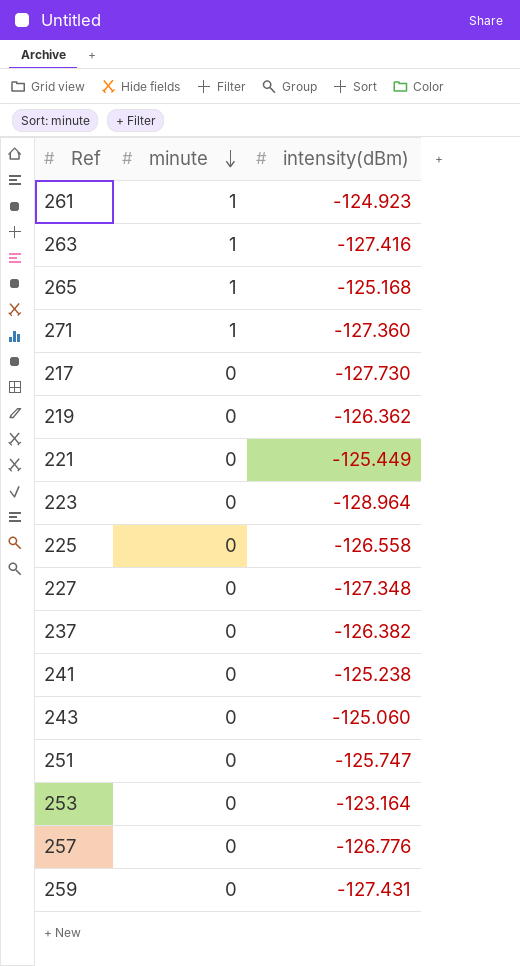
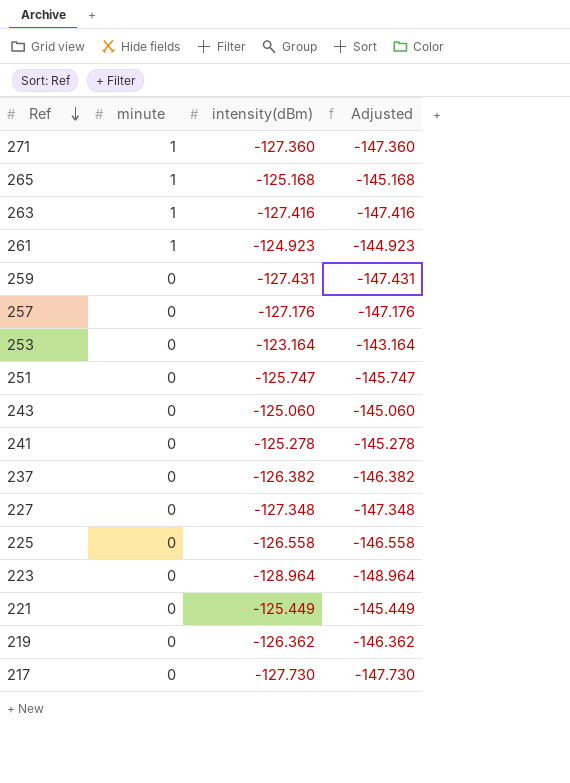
row order: minute descending -> Ref descending
column Adjusted | formula: none -> [intensity(dBm)] - 20
257 | intensity(dBm): -126.776 -> -127.176
241 | intensity(dBm): -125.238 -> -125.278

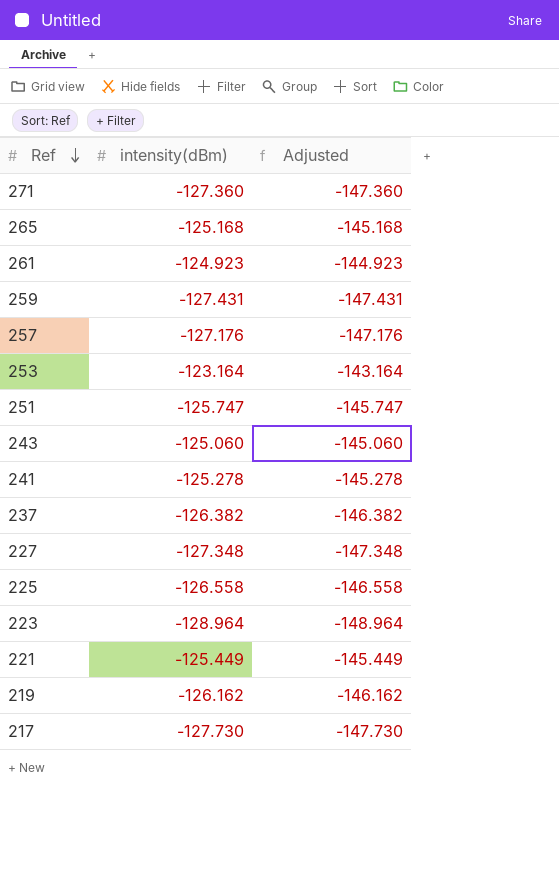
column minute | position: 2 -> none
row 263: 1 | -127.416 | -147.416 -> none
219 | intensity(dBm): -126.362 -> -126.162
219 | Adjusted: -146.362 -> -146.162

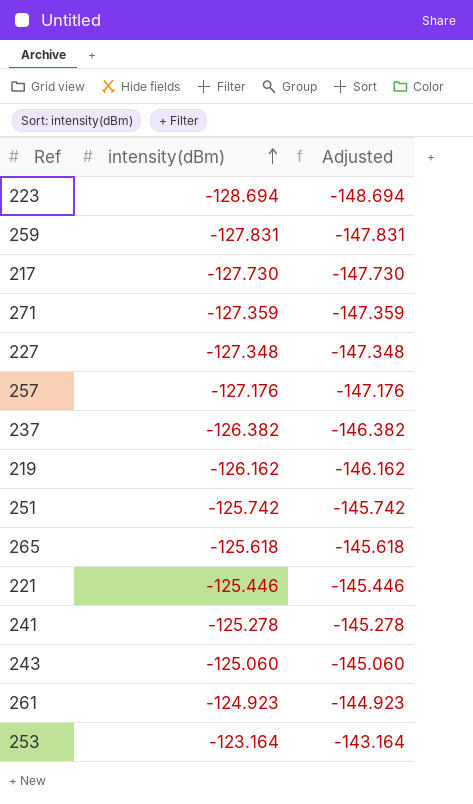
row order: Ref descending -> intensity(dBm) ascending
row 225: -126.558 | -146.558 -> none
223 | intensity(dBm): -128.964 -> -128.694
223 | Adjusted: -148.964 -> -148.694
259 | intensity(dBm): -127.431 -> -127.831
259 | Adjusted: -147.431 -> -147.831
271 | intensity(dBm): -127.360 -> -127.359
271 | Adjusted: -147.360 -> -147.359
251 | intensity(dBm): -125.747 -> -125.742
251 | Adjusted: -145.747 -> -145.742
265 | intensity(dBm): -125.168 -> -125.618
265 | Adjusted: -145.168 -> -145.618
221 | intensity(dBm): -125.449 -> -125.446
221 | Adjusted: -145.449 -> -145.446

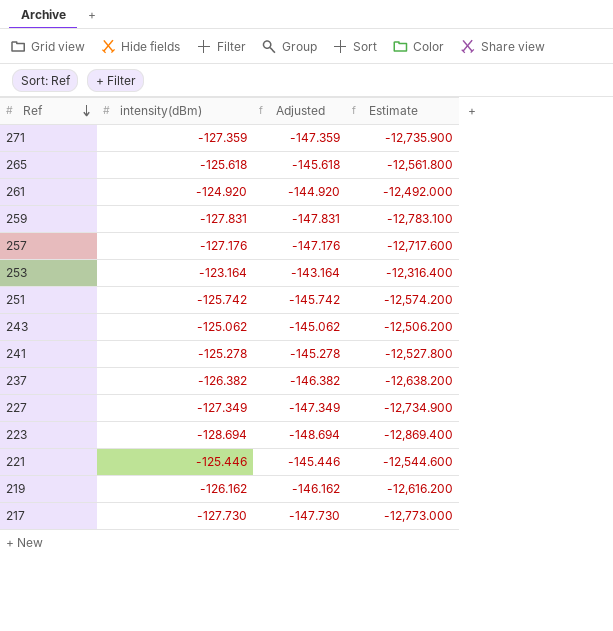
row order: intensity(dBm) ascending -> Ref descending
column Estimate | formula: none -> [intensity(dBm)] * 100
261 | intensity(dBm): -124.923 -> -124.920
261 | Adjusted: -144.923 -> -144.920
243 | intensity(dBm): -125.060 -> -125.062
243 | Adjusted: -145.060 -> -145.062
227 | intensity(dBm): -127.348 -> -127.349
227 | Adjusted: -147.348 -> -147.349

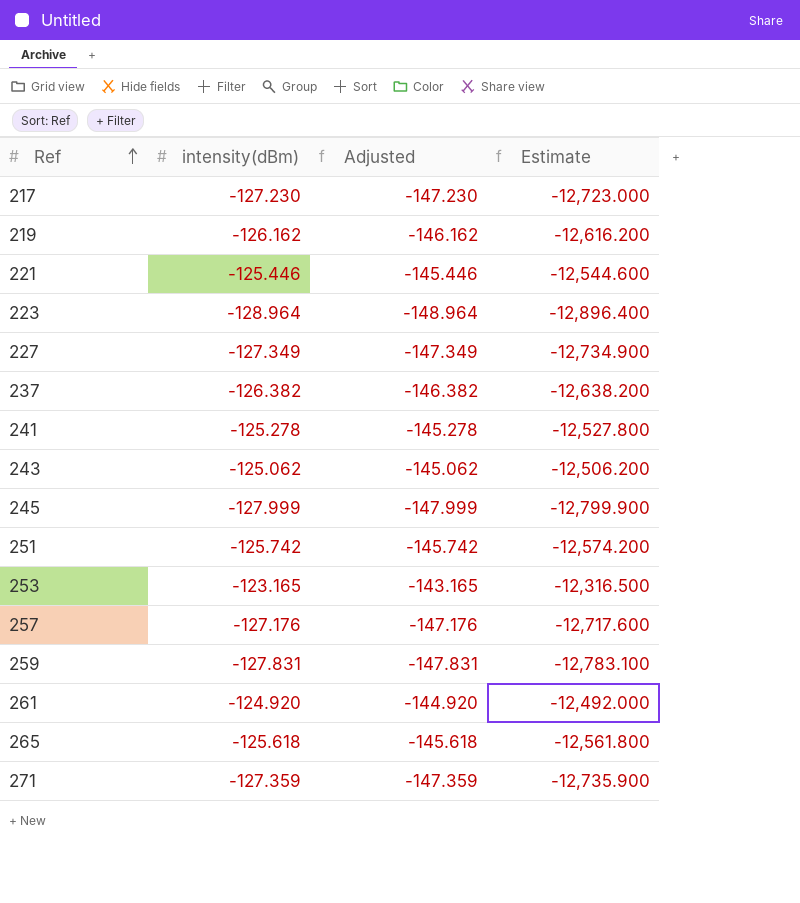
row order: Ref descending -> Ref ascending
217 | intensity(dBm): -127.730 -> -127.230
217 | Adjusted: -147.730 -> -147.230
217 | Estimate: -12,773.000 -> -12,723.000
223 | intensity(dBm): -128.694 -> -128.964
223 | Adjusted: -148.694 -> -148.964
223 | Estimate: -12,869.400 -> -12,896.400
row 245: none -> -127.999 | -147.999 | -12,799.900
253 | intensity(dBm): -123.164 -> -123.165
253 | Adjusted: -143.164 -> -143.165
253 | Estimate: -12,316.400 -> -12,316.500

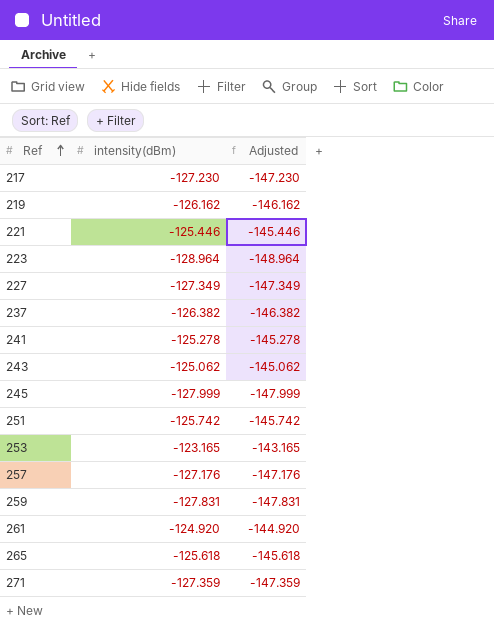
column Estimate | formula: [intensity(dBm)] * 100 -> none

